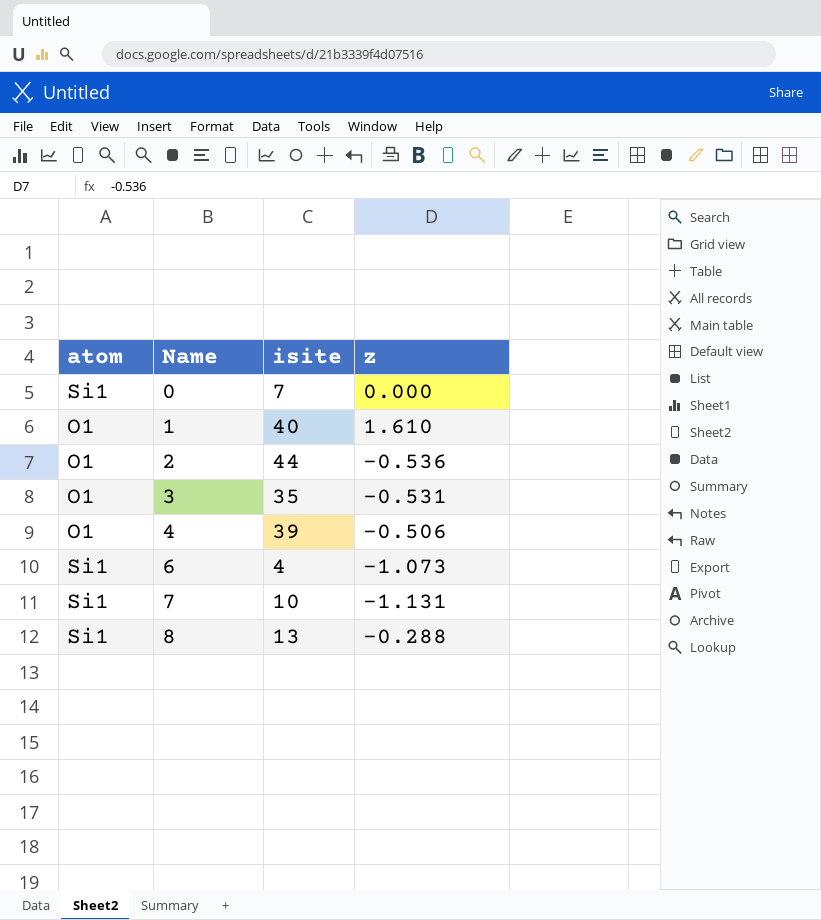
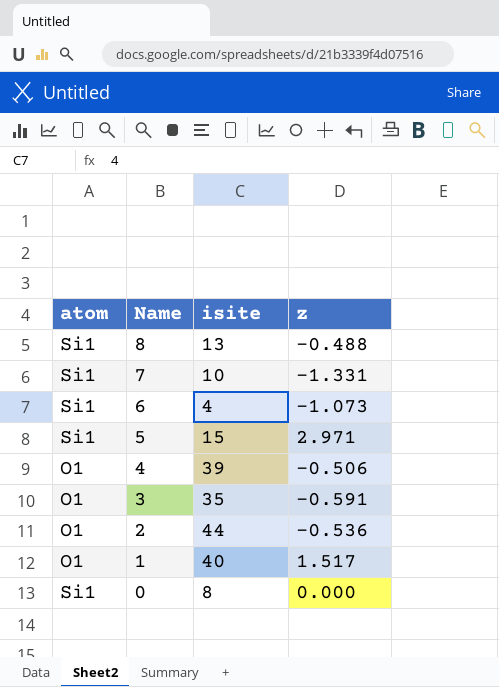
row order: Name ascending -> Name descending
8 | z: -0.288 -> -0.488
7 | z: -1.131 -> -1.331
row 5: none -> Si1 | 15 | 2.971
3 | z: -0.531 -> -0.591
1 | z: 1.610 -> 1.517
0 | isite: 7 -> 8

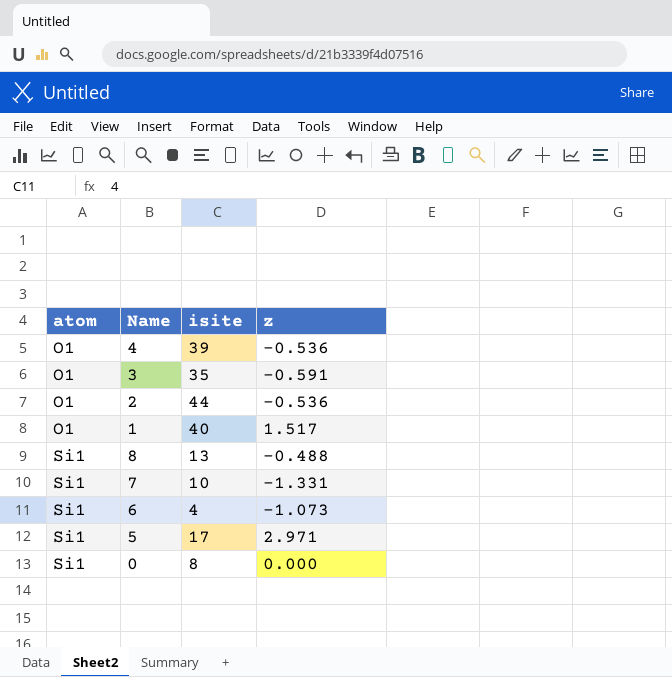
row order: Name descending -> atom ascending
4 | z: -0.506 -> -0.536
5 | isite: 15 -> 17

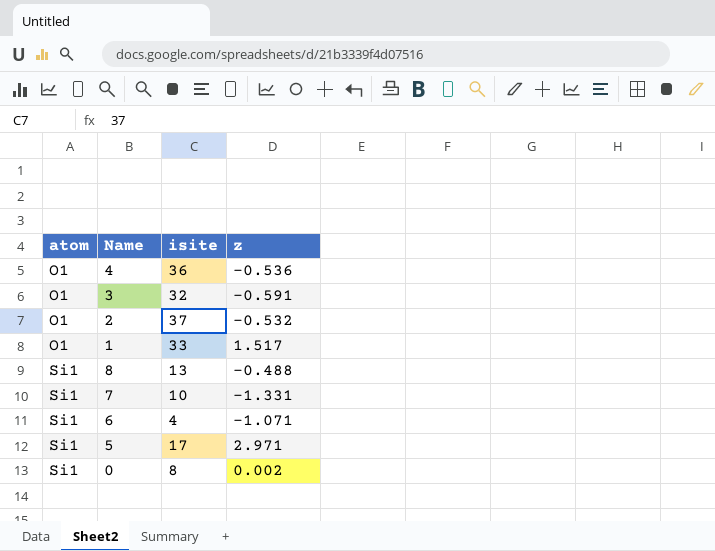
4 | isite: 39 -> 36
3 | isite: 35 -> 32
2 | isite: 44 -> 37
2 | z: -0.536 -> -0.532
1 | isite: 40 -> 33
6 | z: -1.073 -> -1.071
0 | z: 0.000 -> 0.002

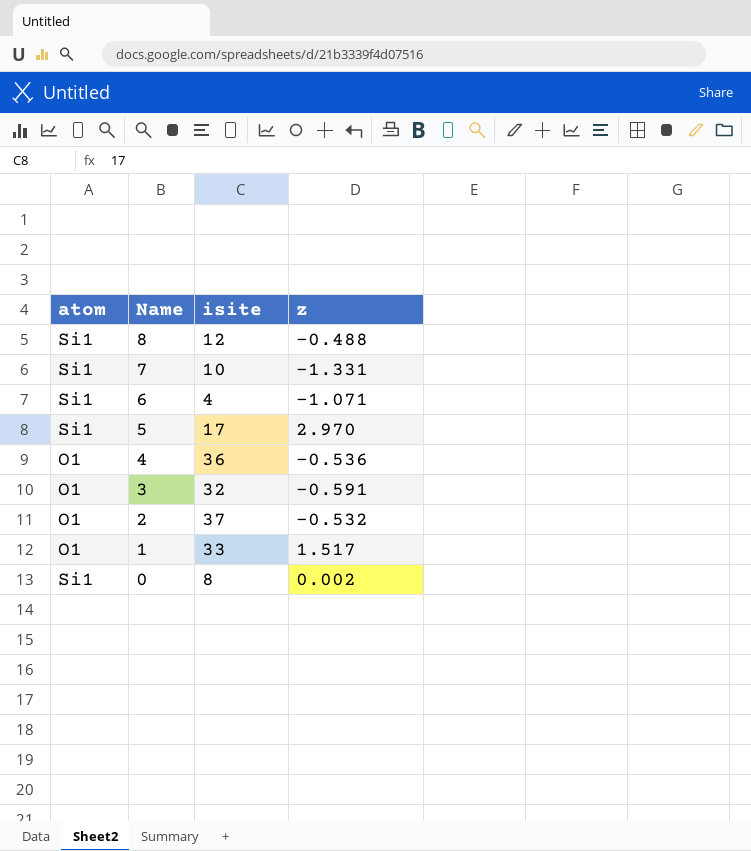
row order: atom ascending -> Name descending
8 | isite: 13 -> 12
5 | z: 2.971 -> 2.970

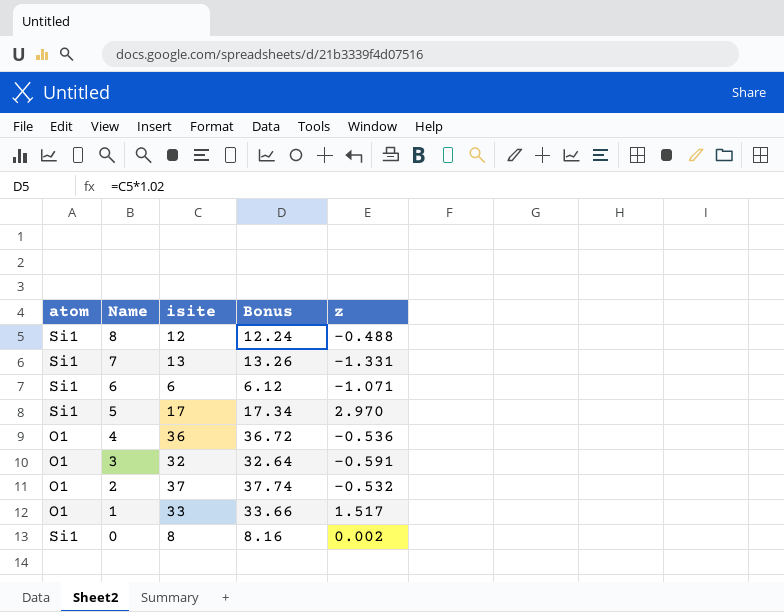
column Bonus | formula: none -> [isite] * 1.02
7 | isite: 10 -> 13
6 | isite: 4 -> 6

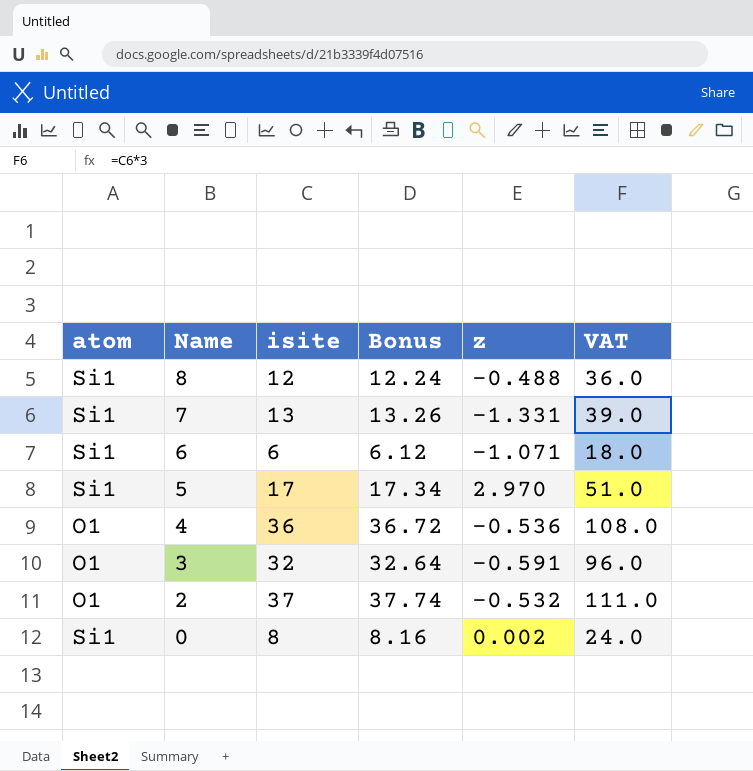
column VAT | formula: none -> [isite] * 3
row 1: O1 | 33 | 33.66 | 1.517 -> none

